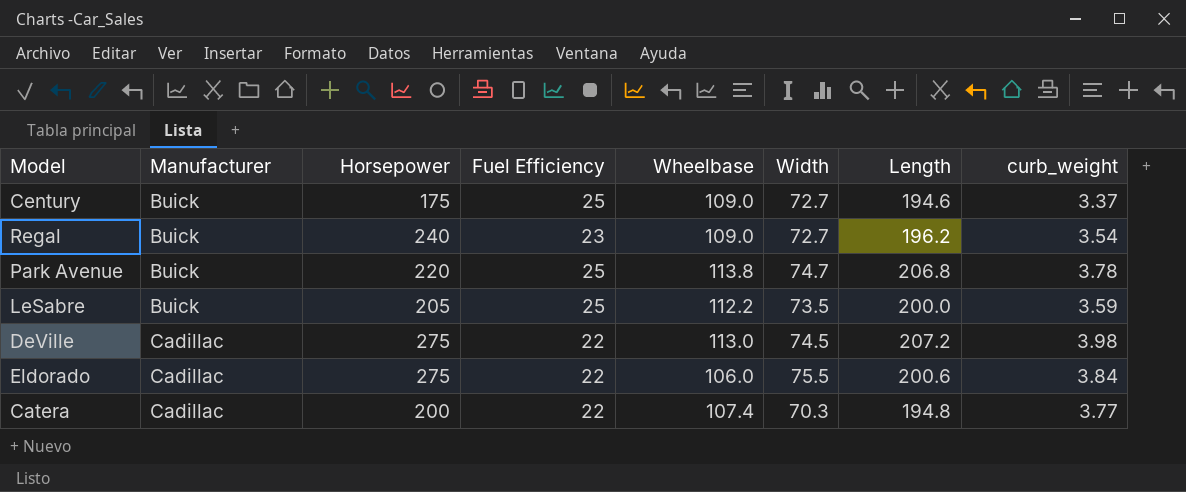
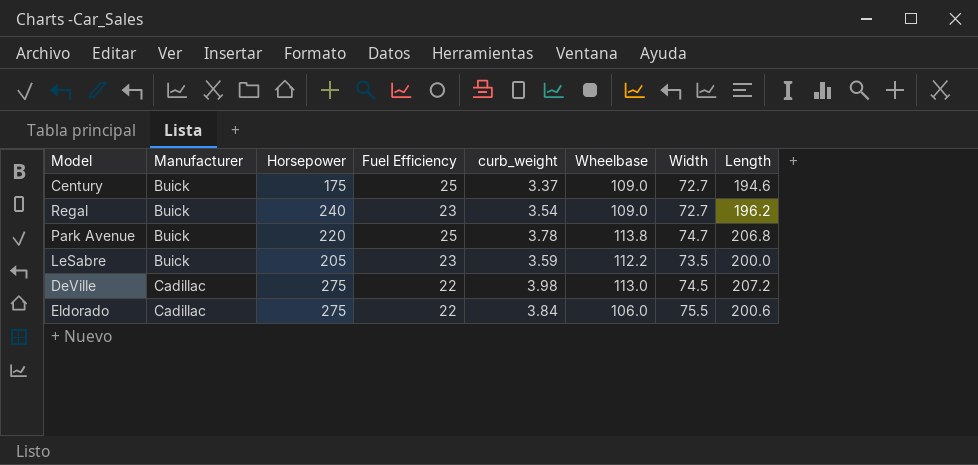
column curb_weight | position: 8 -> 5
row Catera: Cadillac | 200 | 22 | 107.4 | 70.3 | 194.8 | 3.77 -> none
LeSabre | Fuel Efficiency: 25 -> 23

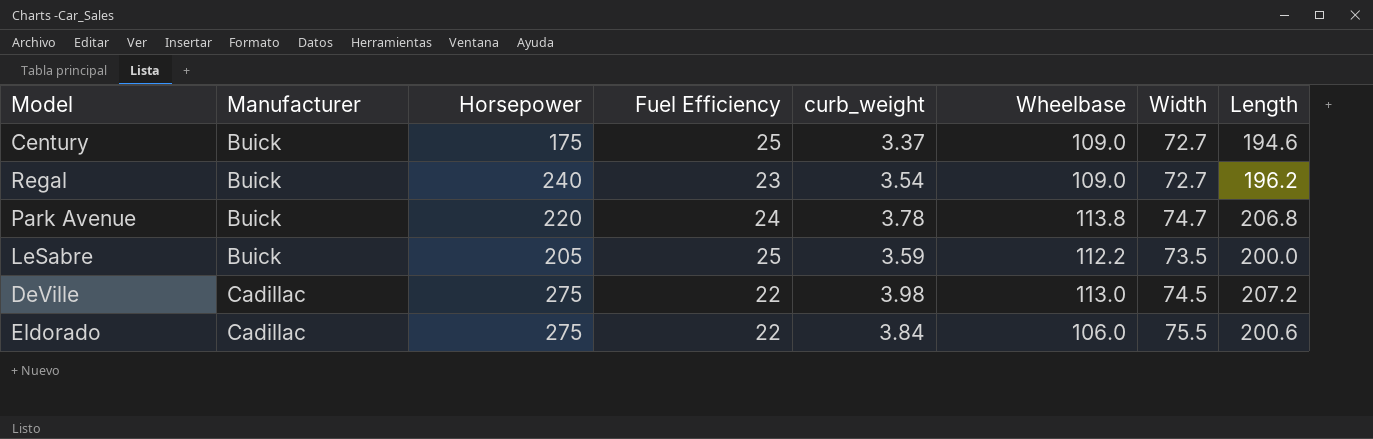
Park Avenue | Fuel Efficiency: 25 -> 24
LeSabre | Fuel Efficiency: 23 -> 25

